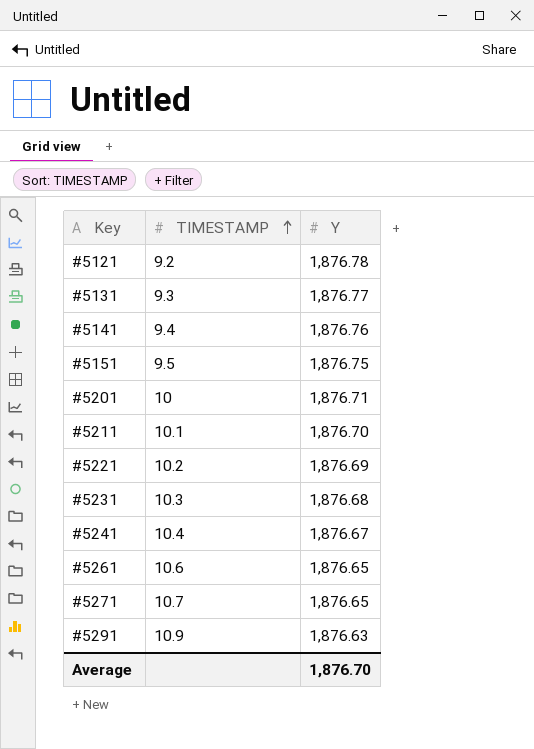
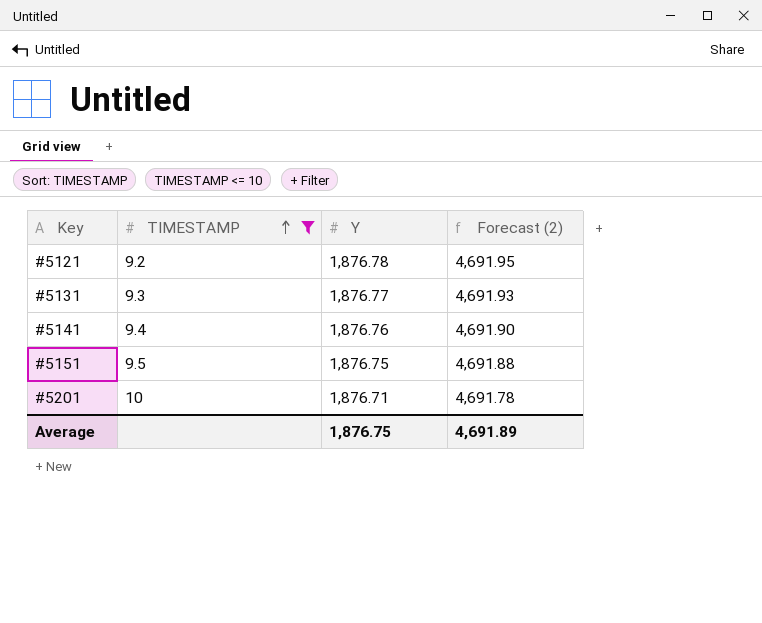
filter: none -> TIMESTAMP <= 10
column Forecast (2) | formula: none -> [Y] * 2.5
Average | Y: 1,876.70 -> 1,876.75

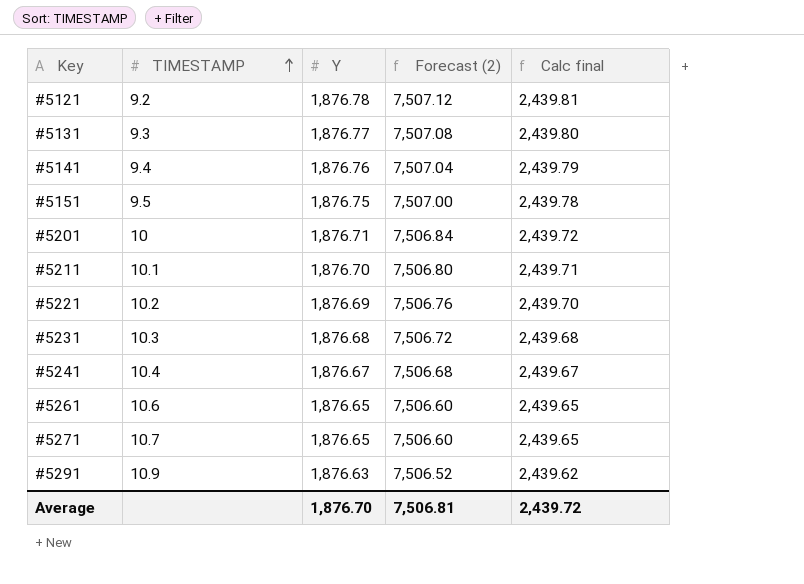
filter: TIMESTAMP <= 10 -> none
column Forecast (2) | formula: [Y] * 2.5 -> [Y] * 4
column Calc final | formula: none -> [Y] * 1.3
Average | Y: 1,876.75 -> 1,876.70
Average | Forecast (2): 4,691.89 -> 7,506.81

